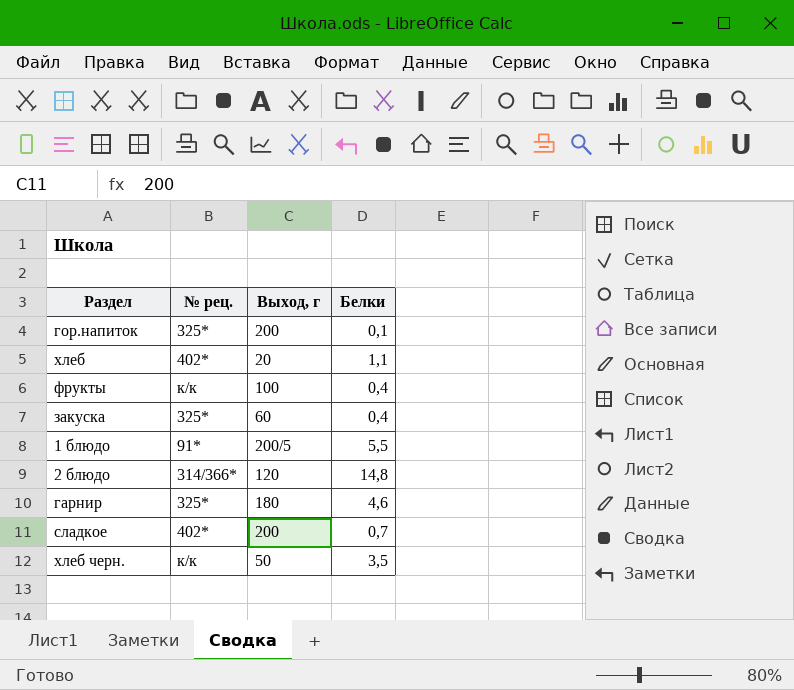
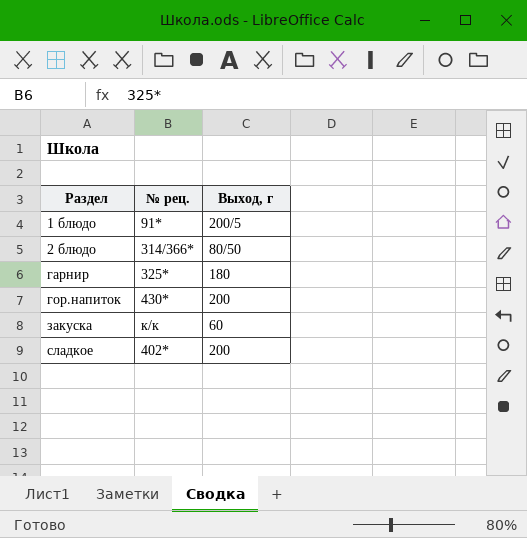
row order: none -> Раздел ascending
column Белки | position: 4 -> none
row хлеб: 402* | 20 | 1,1 -> none
row фрукты: к/к | 100 | 0,4 -> none
row хлеб черн.: к/к | 50 | 3,5 -> none
2 блюдо | Выход, г: 120 -> 80/50
гор.напиток | № рец.: 325* -> 430*
закуска | № рец.: 325* -> к/к

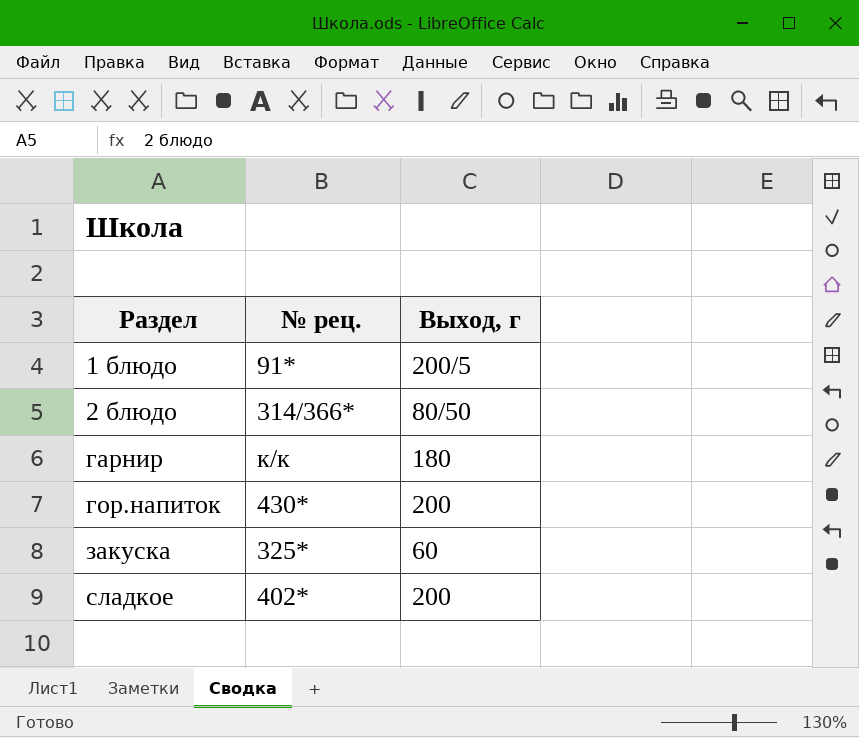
гарнир | № рец.: 325* -> к/к
закуска | № рец.: к/к -> 325*

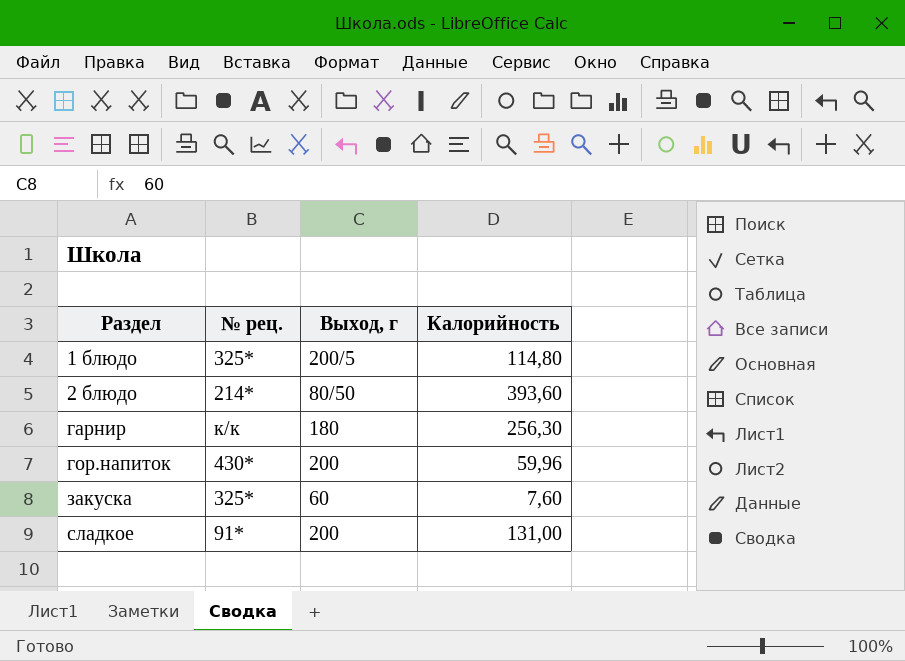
column Калорийность | position: none -> 4
1 блюдо | № рец.: 91* -> 325*
2 блюдо | № рец.: 314/366* -> 214*
сладкое | № рец.: 402* -> 91*

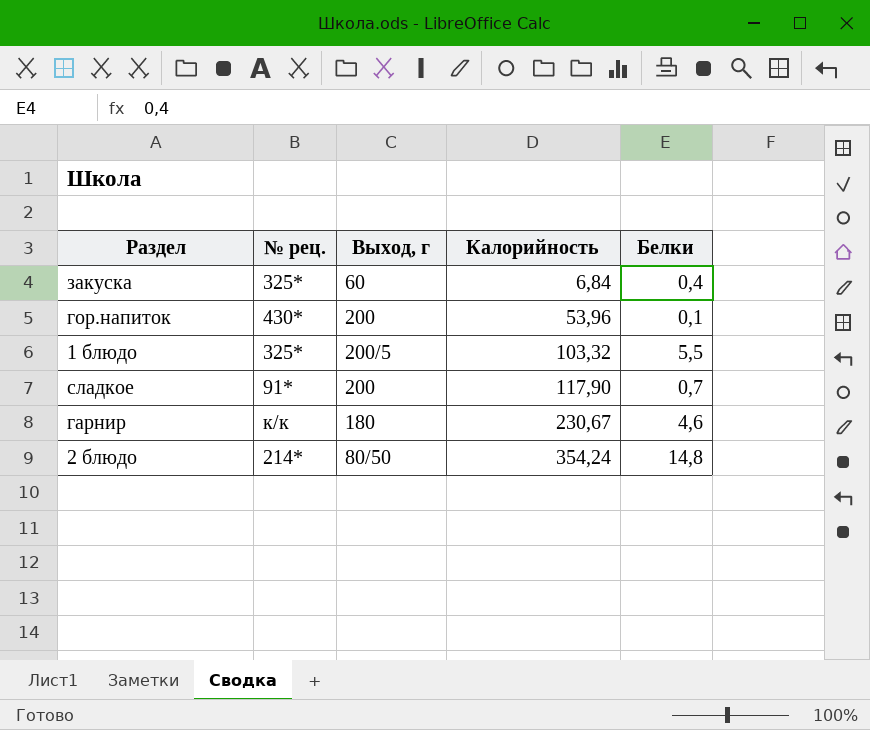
row order: Раздел ascending -> Калорийность ascending
column Белки | position: none -> 5
закуска | Калорийность: 7,60 -> 6,84
гор.напиток | Калорийность: 59,96 -> 53,96
1 блюдо | Калорийность: 114,80 -> 103,32
сладкое | Калорийность: 131,00 -> 117,90
гарнир | Калорийность: 256,30 -> 230,67
2 блюдо | Калорийность: 393,60 -> 354,24

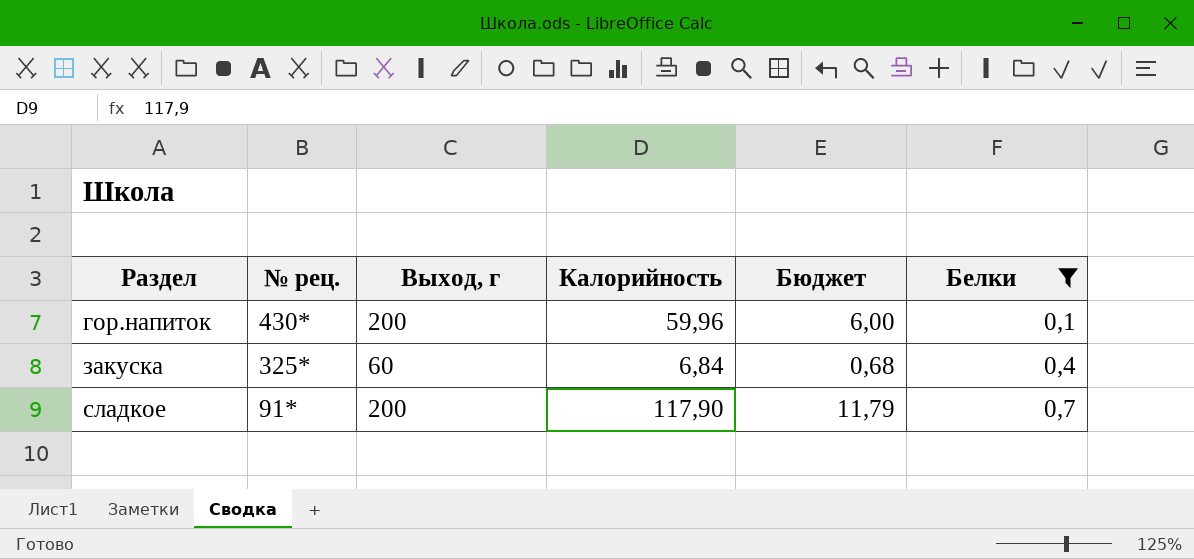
filter: none -> Белки <= 0,7
row order: Калорийность ascending -> Раздел ascending
column Бюджет | formula: none -> [Калорийность] * 0,1
гор.напиток | Калорийность: 53,96 -> 59,96

